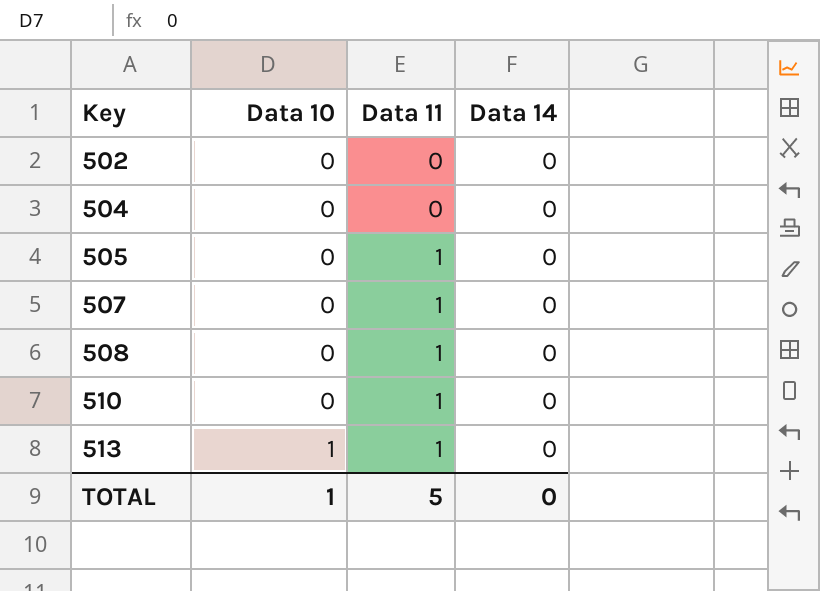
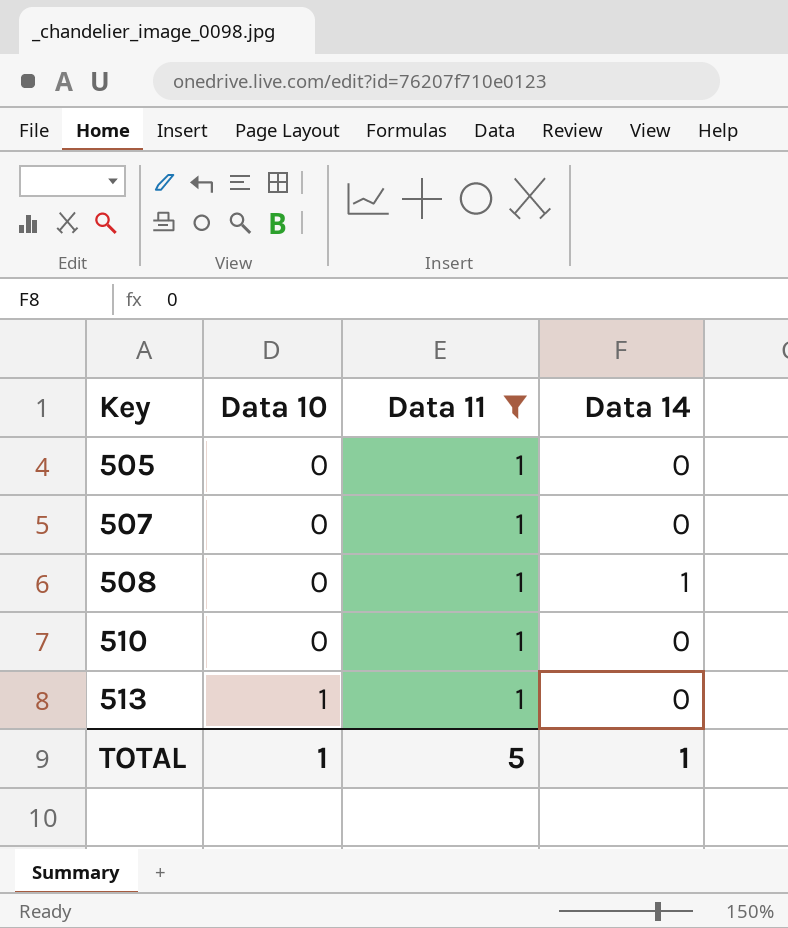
filter: none -> Data 11 = 1
508 | Data 14: 0 -> 1
TOTAL | Data 14: 0 -> 1

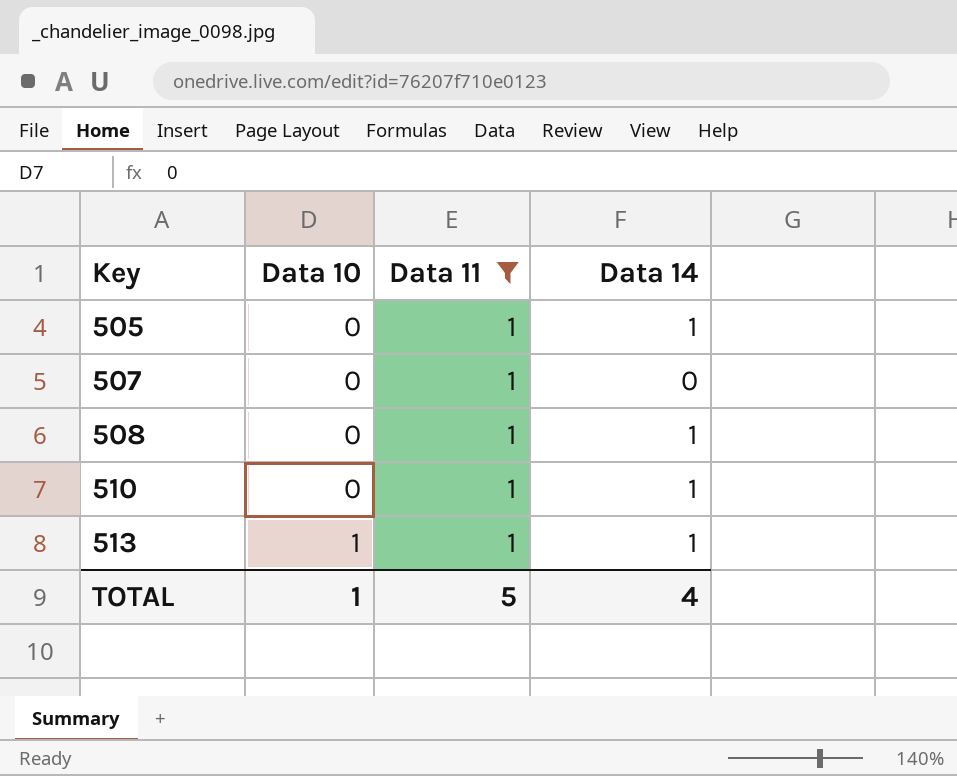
505 | Data 14: 0 -> 1
510 | Data 14: 0 -> 1
513 | Data 14: 0 -> 1
TOTAL | Data 14: 1 -> 4

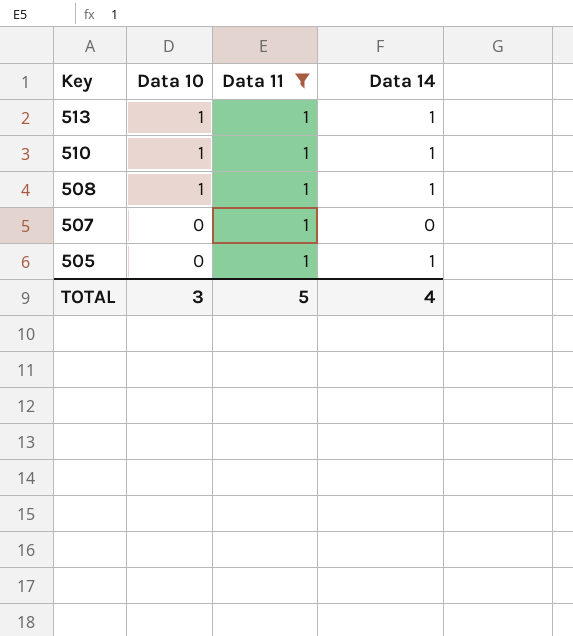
row order: Key ascending -> Key descending
510 | Data 10: 0 -> 1
508 | Data 10: 0 -> 1
TOTAL | Data 10: 1 -> 3

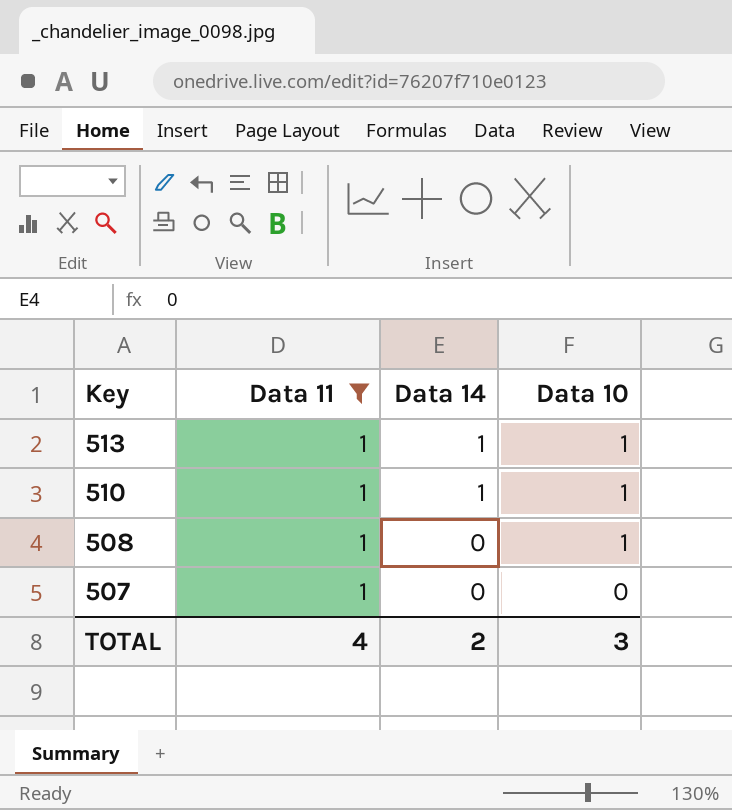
column Data 10 | position: 2 -> 4
row 505: 0 | 1 | 1 -> none
508 | Data 14: 1 -> 0
TOTAL | Data 11: 5 -> 4
TOTAL | Data 14: 4 -> 2

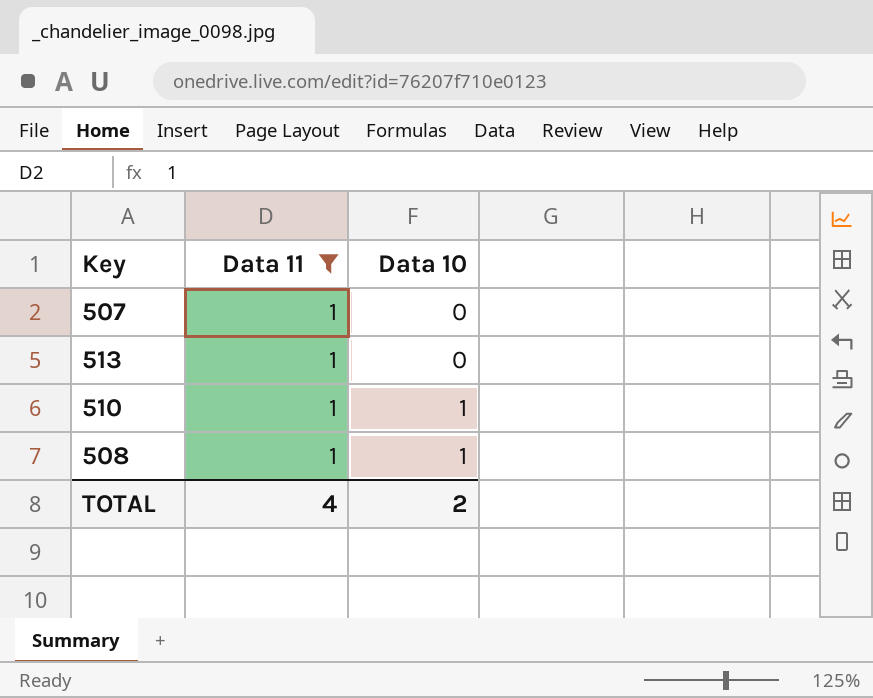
row order: Key descending -> Data 10 ascending
column Data 14 | position: 3 -> none
513 | Data 10: 1 -> 0
TOTAL | Data 10: 3 -> 2

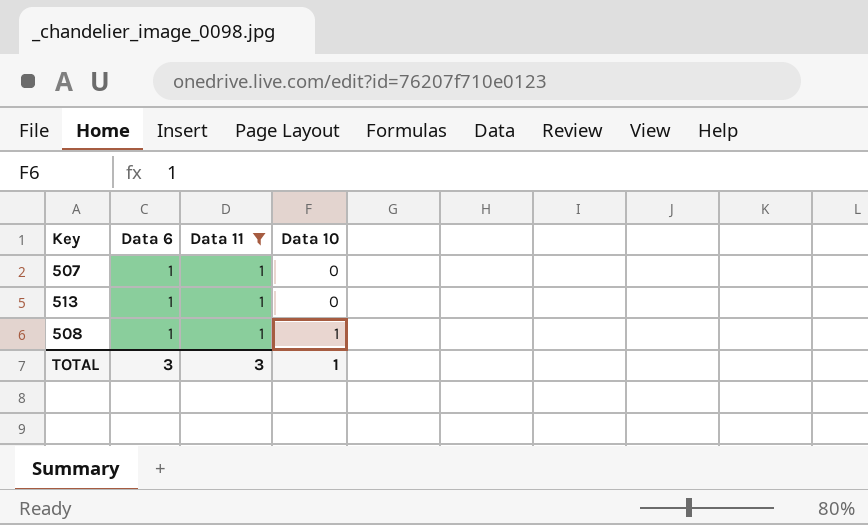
column Data 6 | position: none -> 2
row 510: 1 | 1 -> none
TOTAL | Data 11: 4 -> 3
TOTAL | Data 10: 2 -> 1

